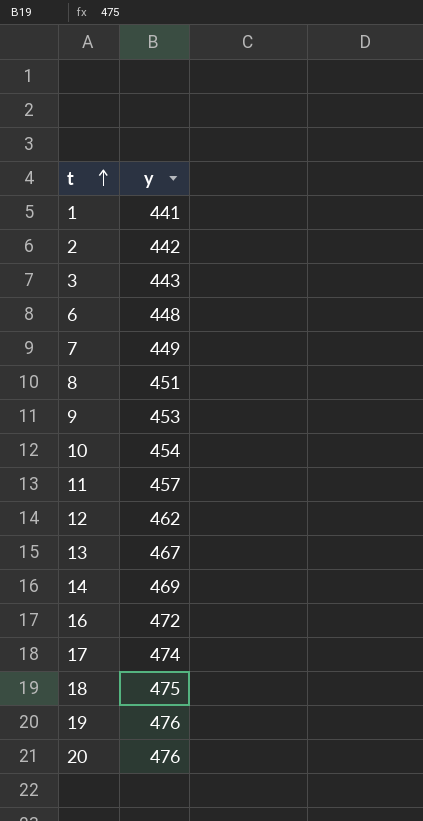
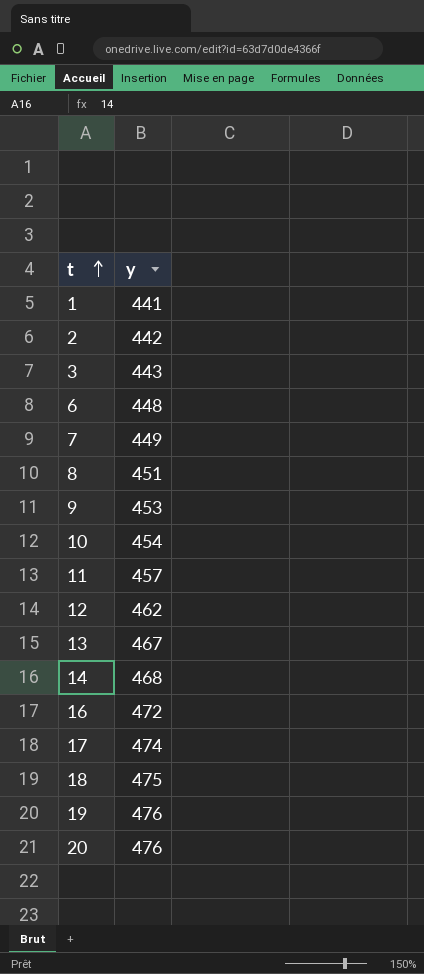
14 | y: 469 -> 468

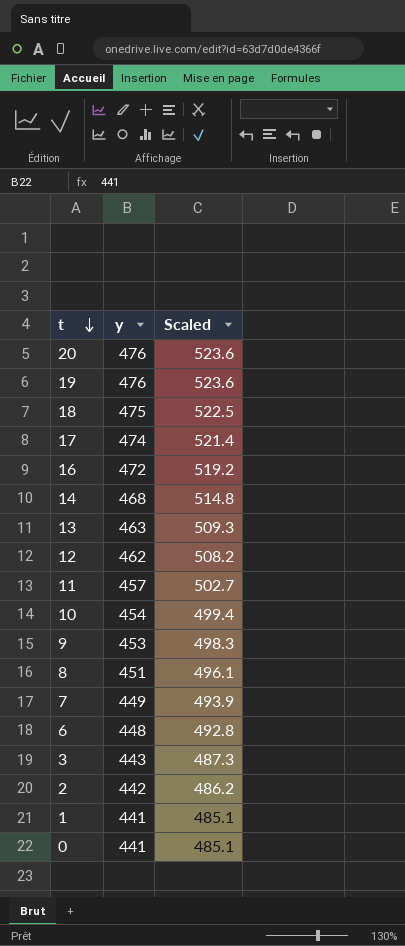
row order: t ascending -> t descending
column Scaled | formula: none -> [y] * 1.1
13 | y: 467 -> 463
row 0: none -> 441 | 485.1

